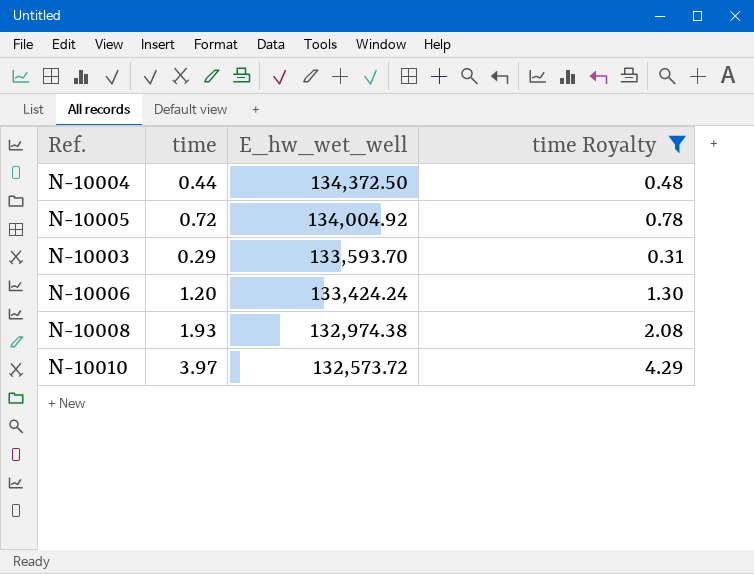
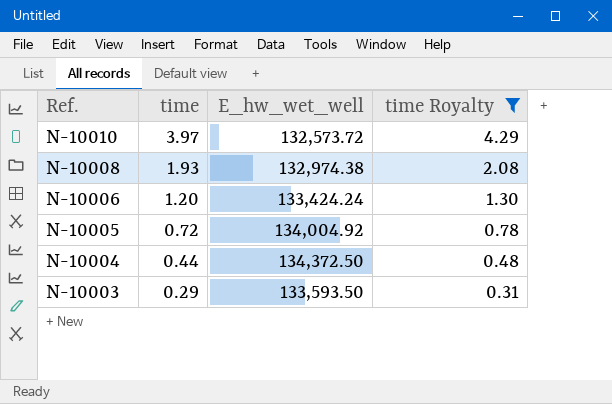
row order: E_hw_wet_well descending -> Ref. descending
N-10003 | E_hw_wet_well: 133,593.70 -> 133,593.50

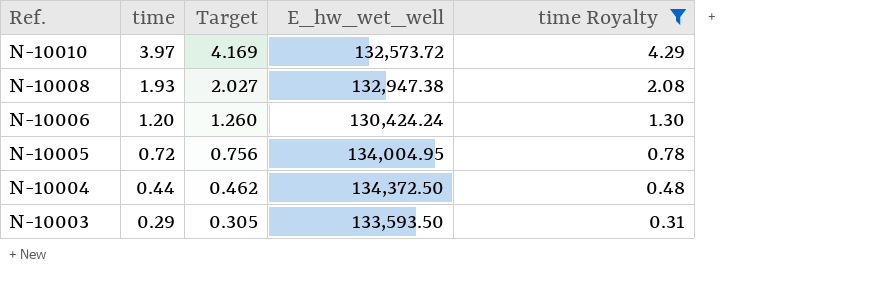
column Target | formula: none -> [time] * 1.05
N-10008 | E_hw_wet_well: 132,974.38 -> 132,947.38
N-10006 | E_hw_wet_well: 133,424.24 -> 130,424.24
N-10005 | E_hw_wet_well: 134,004.92 -> 134,004.95

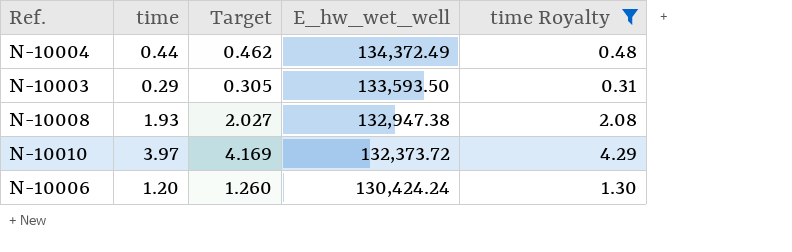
row order: Ref. descending -> E_hw_wet_well descending
row N-10005: 0.72 | 0.756 | 134,004.95 | 0.78 -> none
N-10004 | E_hw_wet_well: 134,372.50 -> 134,372.49
N-10010 | E_hw_wet_well: 132,573.72 -> 132,373.72

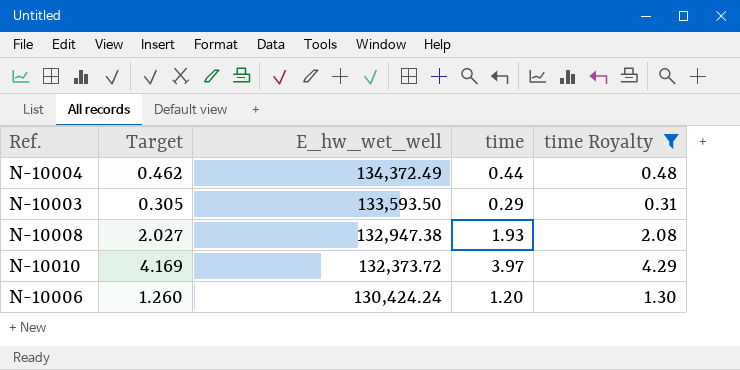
column time | position: 2 -> 4

